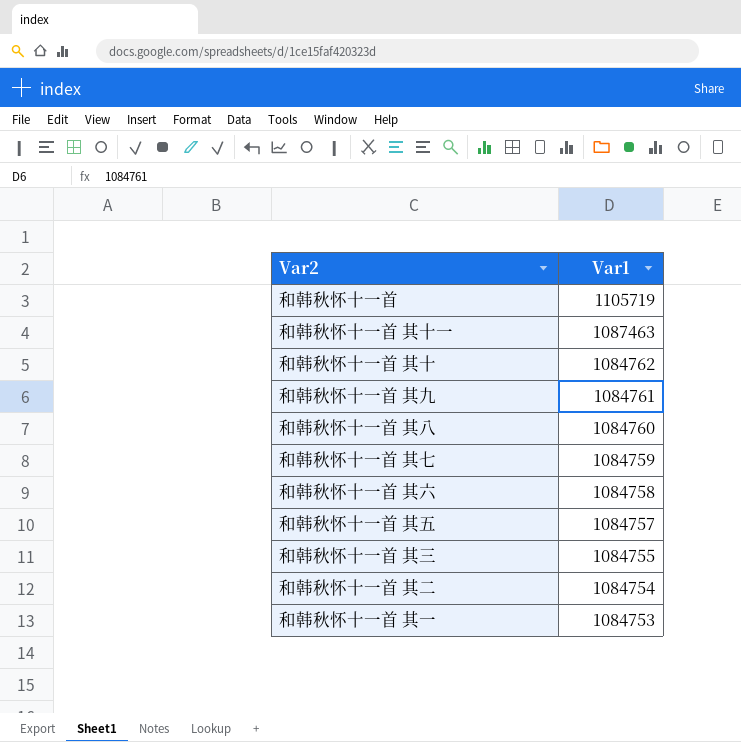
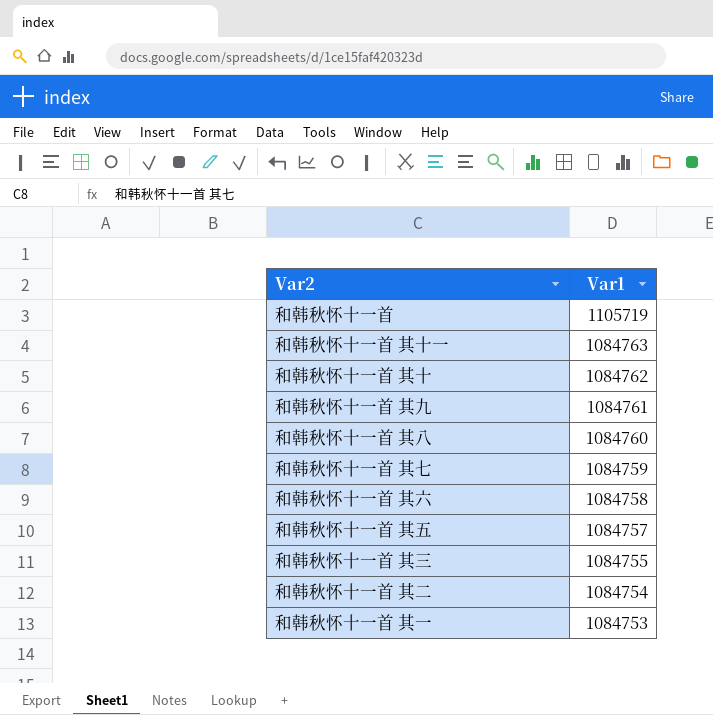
和韩秋怀十一首 其十一 | Var1: 1087463 -> 1084763

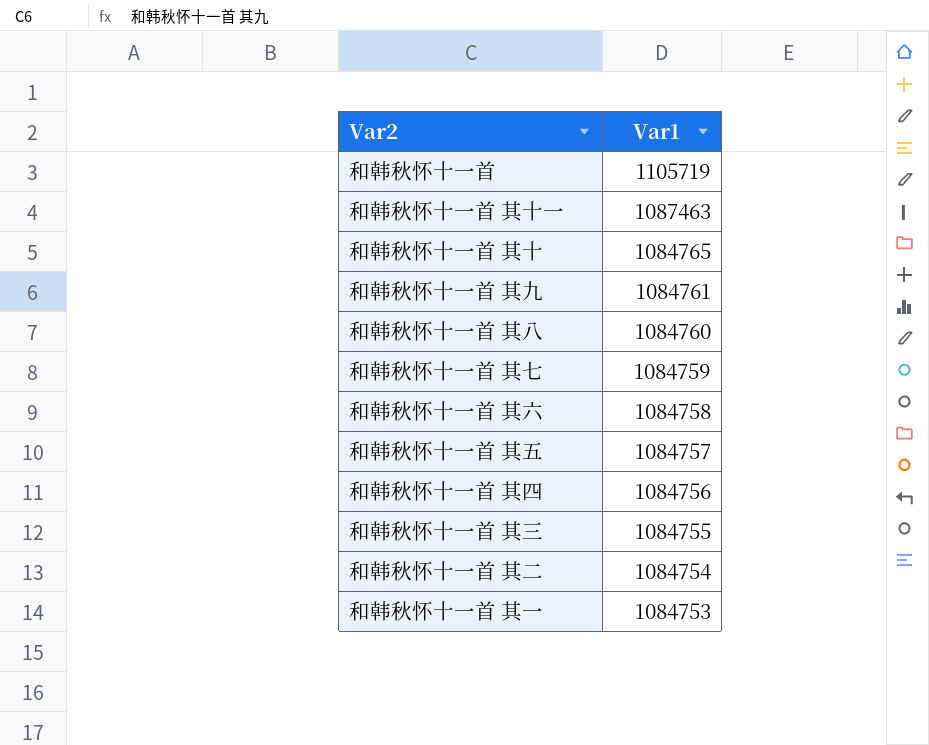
和韩秋怀十一首 其十一 | Var1: 1084763 -> 1087463
和韩秋怀十一首 其十 | Var1: 1084762 -> 1084765
row 和韩秋怀十一首 其四: none -> 1084756

